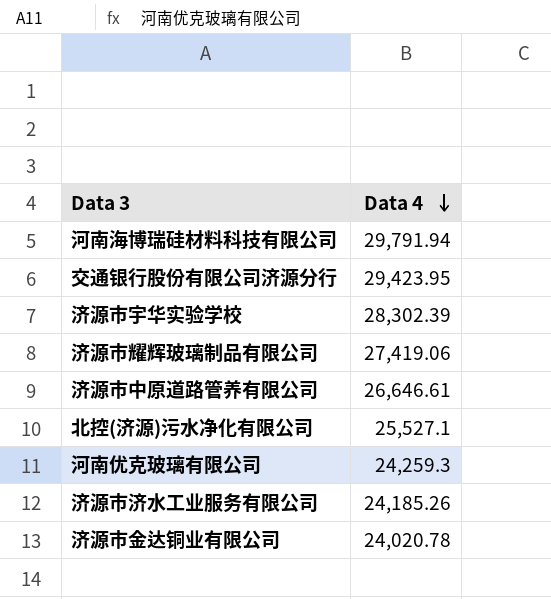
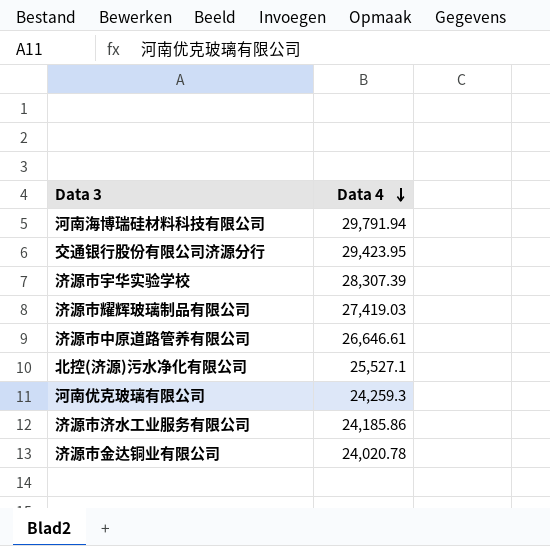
济源市宇华实验学校 | Data 4: 28,302.39 -> 28,307.39
济源市耀辉玻璃制品有限公司 | Data 4: 27,419.06 -> 27,419.03
济源市济水工业服务有限公司 | Data 4: 24,185.26 -> 24,185.86

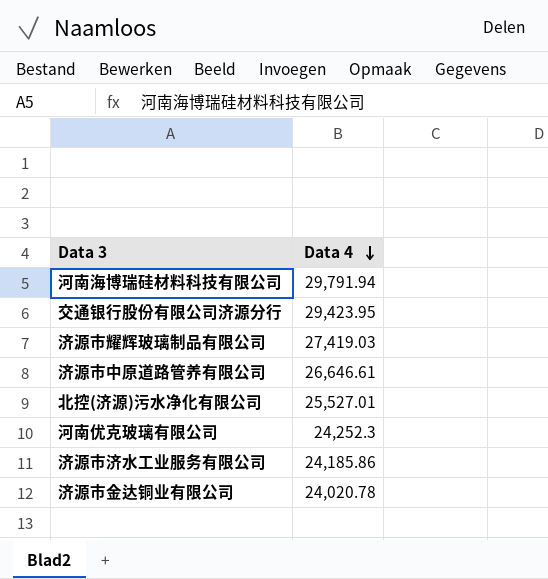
row 济源市宇华实验学校: 28,307.39 -> none
北控(济源)污水净化有限公司 | Data 4: 25,527.1 -> 25,527.01
河南优克玻璃有限公司 | Data 4: 24,259.3 -> 24,252.3

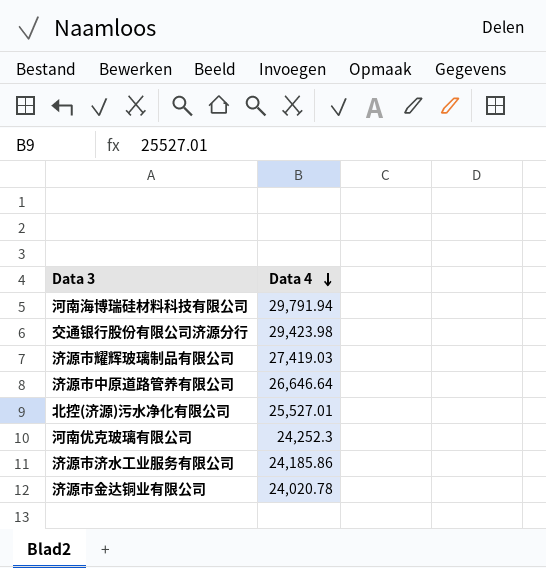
交通银行股份有限公司济源分行 | Data 4: 29,423.95 -> 29,423.98
济源市中原道路管养有限公司 | Data 4: 26,646.61 -> 26,646.64

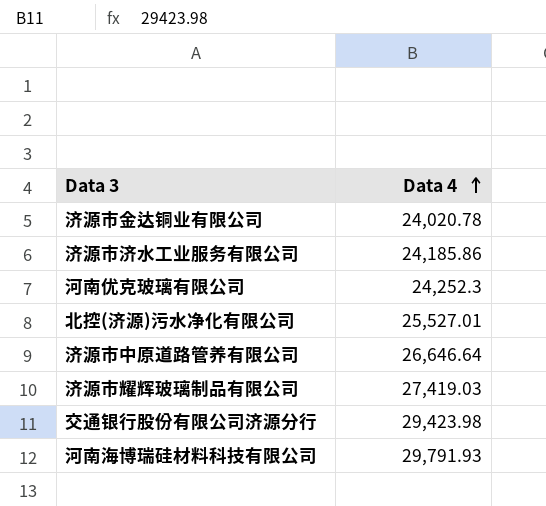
row order: Data 4 descending -> Data 4 ascending
河南海博瑞硅材料科技有限公司 | Data 4: 29,791.94 -> 29,791.93

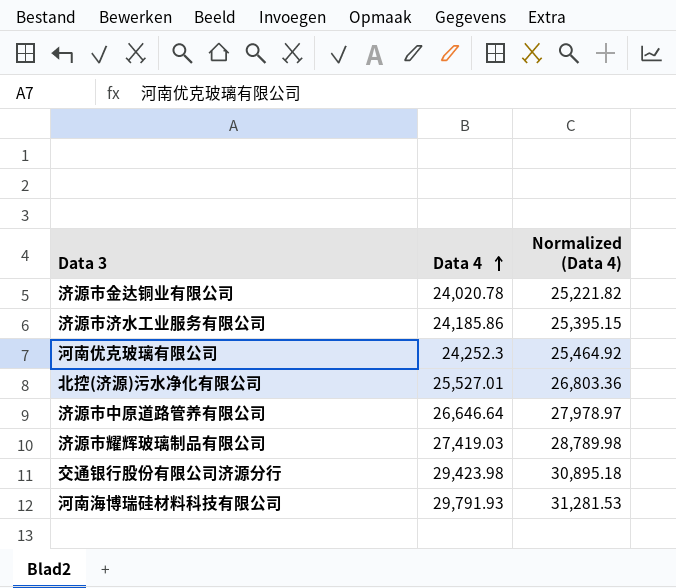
column Normalized (Data 4) | formula: none -> [Data 4] * 1.05

